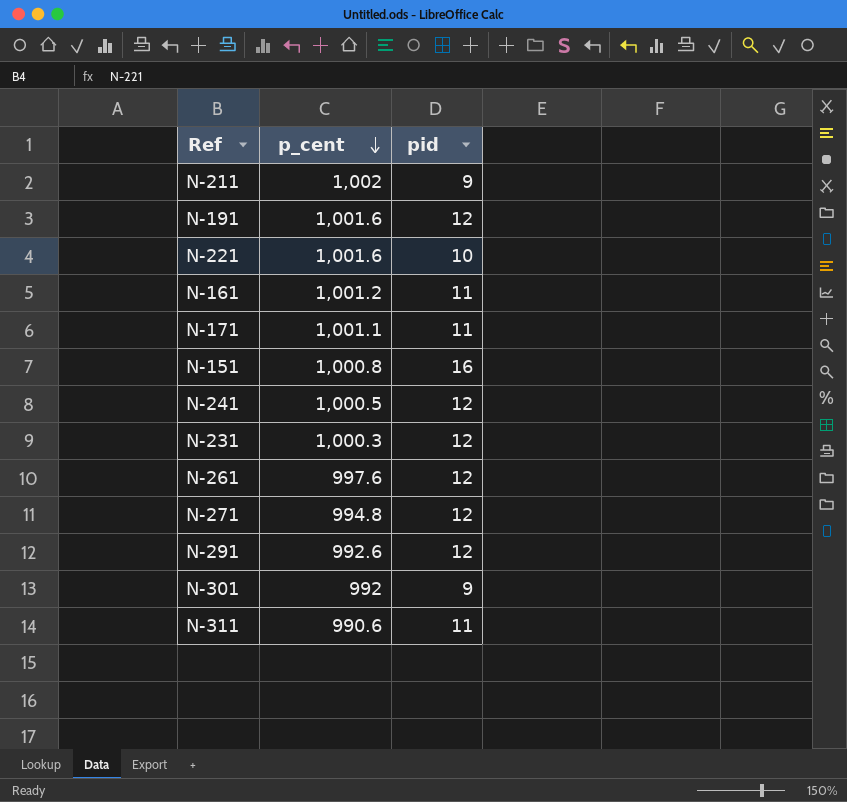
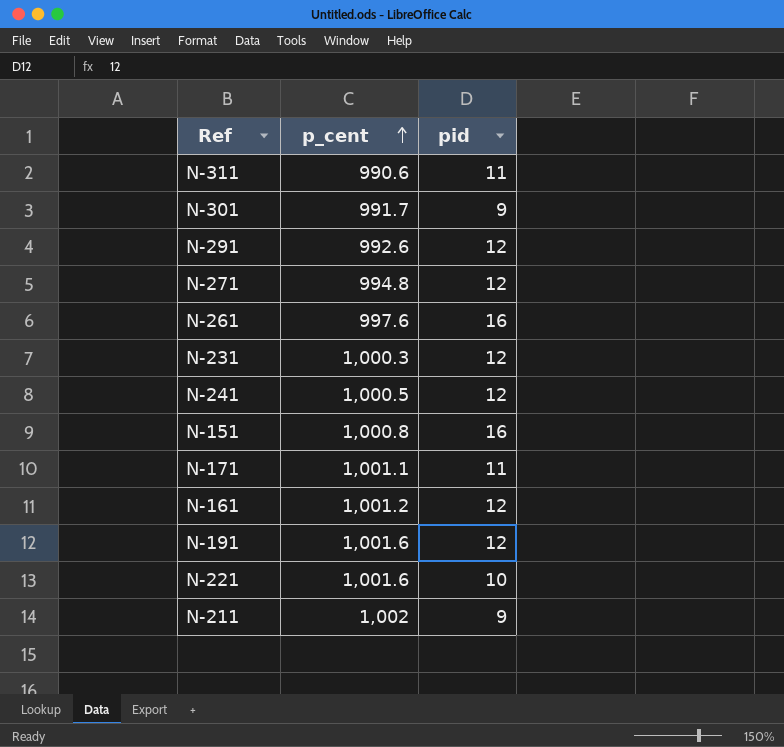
row order: p_cent descending -> p_cent ascending
N-301 | p_cent: 992 -> 991.7
N-261 | pid: 12 -> 16
N-161 | pid: 11 -> 12

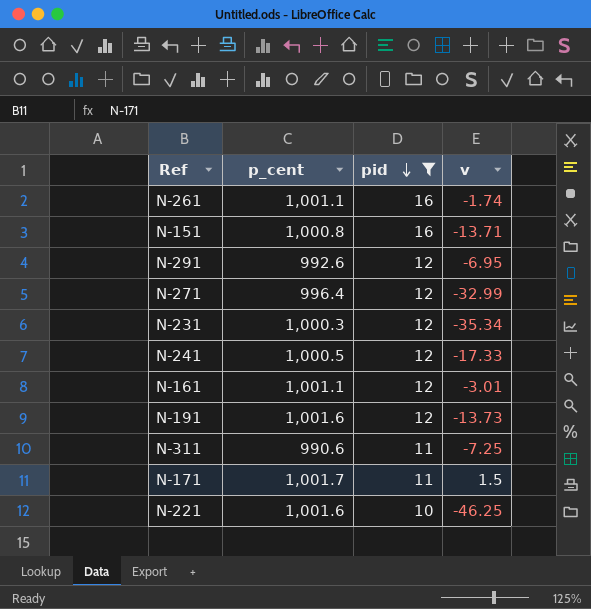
filter: none -> pid != 9
row order: p_cent ascending -> pid descending
column v | position: none -> 4
N-261 | p_cent: 997.6 -> 1,001.1
N-271 | p_cent: 994.8 -> 996.4
N-161 | p_cent: 1,001.2 -> 1,001.1
N-171 | p_cent: 1,001.1 -> 1,001.7

